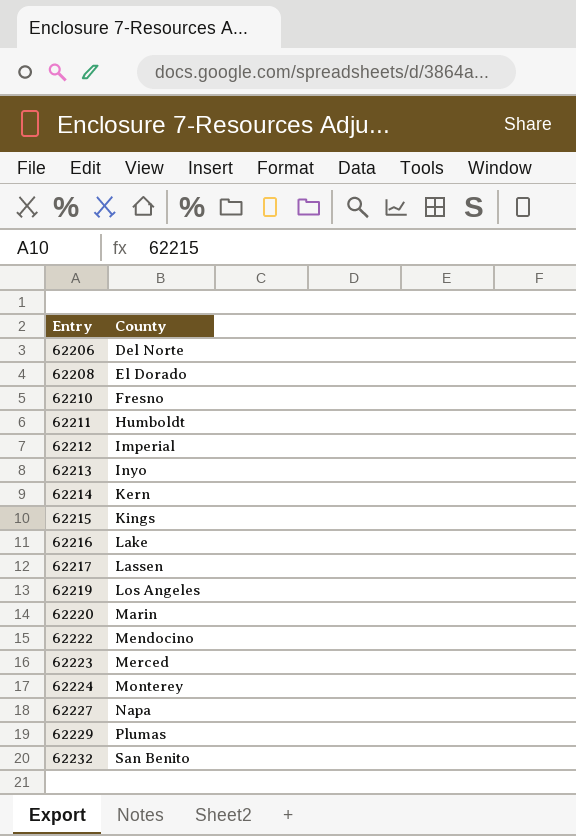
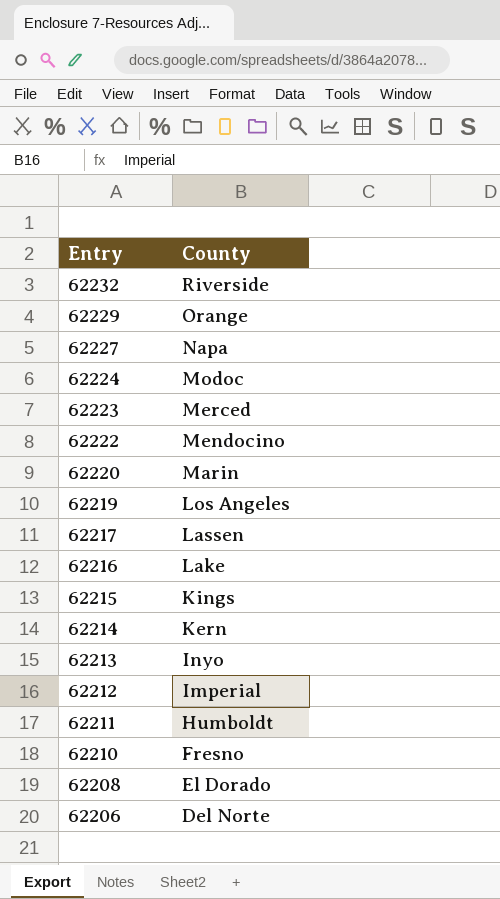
row order: Entry ascending -> Entry descending
62232 | County: San Benito -> Riverside
62229 | County: Plumas -> Orange
62224 | County: Monterey -> Modoc

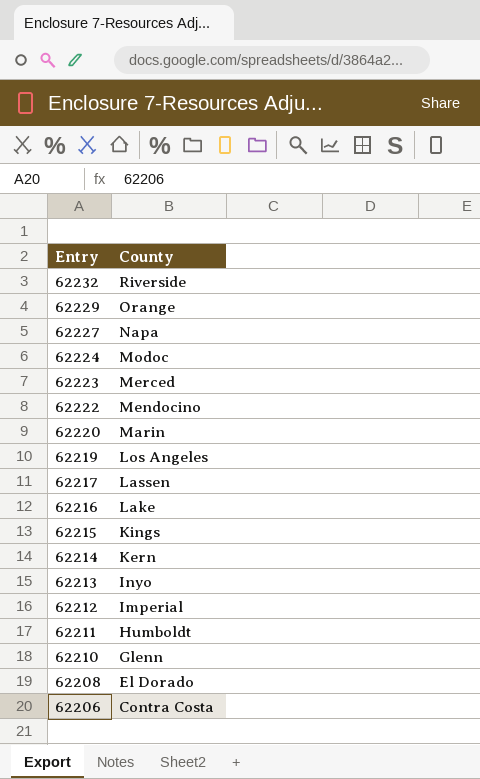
62210 | County: Fresno -> Glenn
62206 | County: Del Norte -> Contra Costa

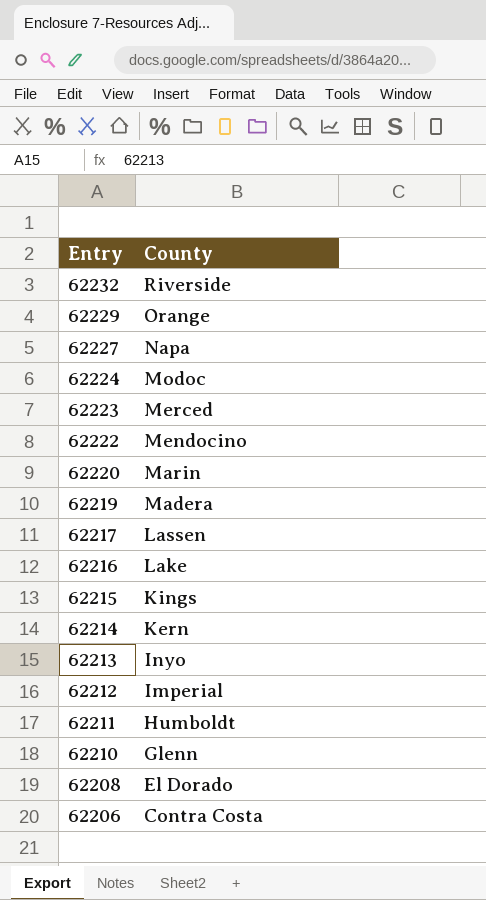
62219 | County: Los Angeles -> Madera

